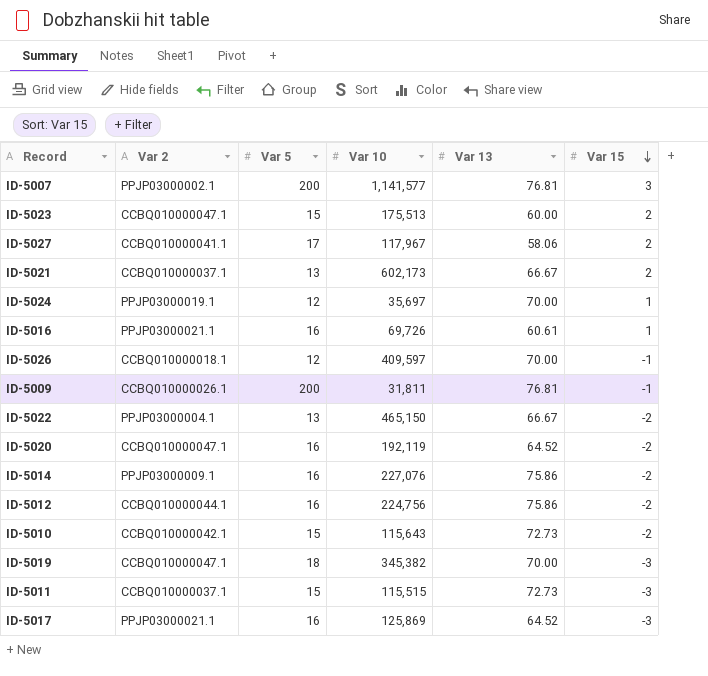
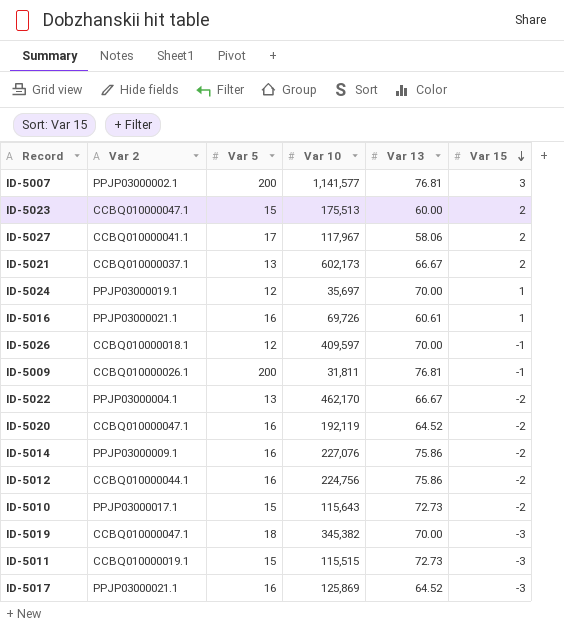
ID-5022 | Var 10: 465,150 -> 462,170
ID-5010 | Var 2: CCBQ010000042.1 -> PPJP03000017.1
ID-5011 | Var 2: CCBQ010000037.1 -> CCBQ010000019.1

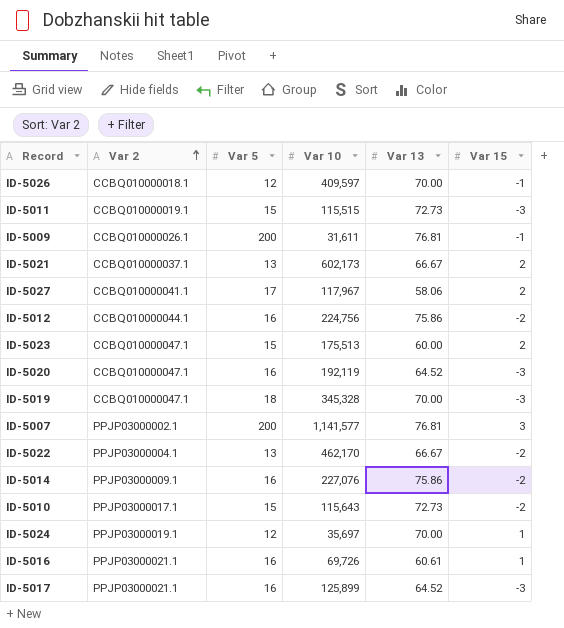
row order: Var 15 descending -> Var 2 ascending
ID-5009 | Var 10: 31,811 -> 31,611
ID-5020 | Var 15: -2 -> -3
ID-5019 | Var 10: 345,382 -> 345,328
ID-5017 | Var 10: 125,869 -> 125,899

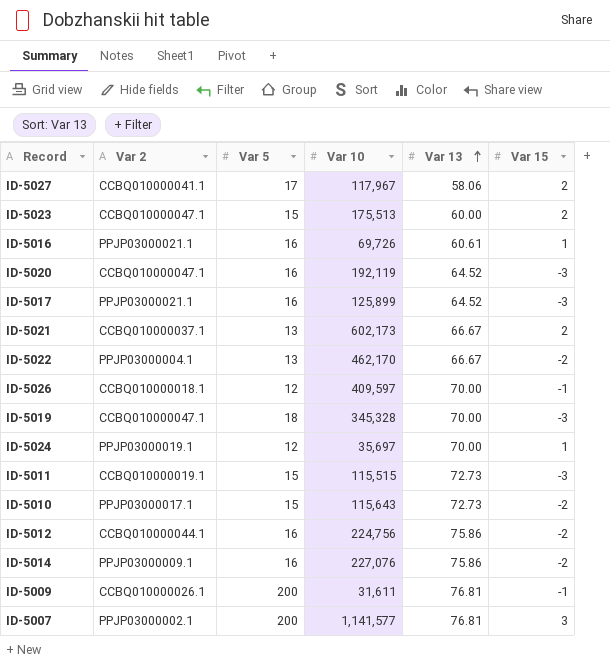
row order: Var 2 ascending -> Var 13 ascending

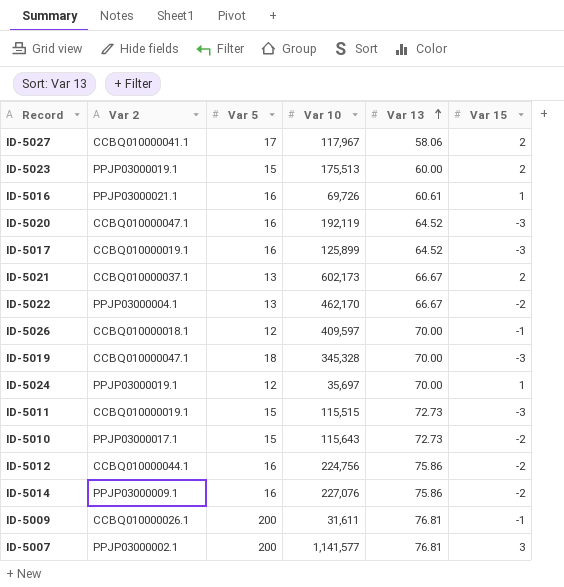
ID-5023 | Var 2: CCBQ010000047.1 -> PPJP03000019.1
ID-5017 | Var 2: PPJP03000021.1 -> CCBQ010000019.1

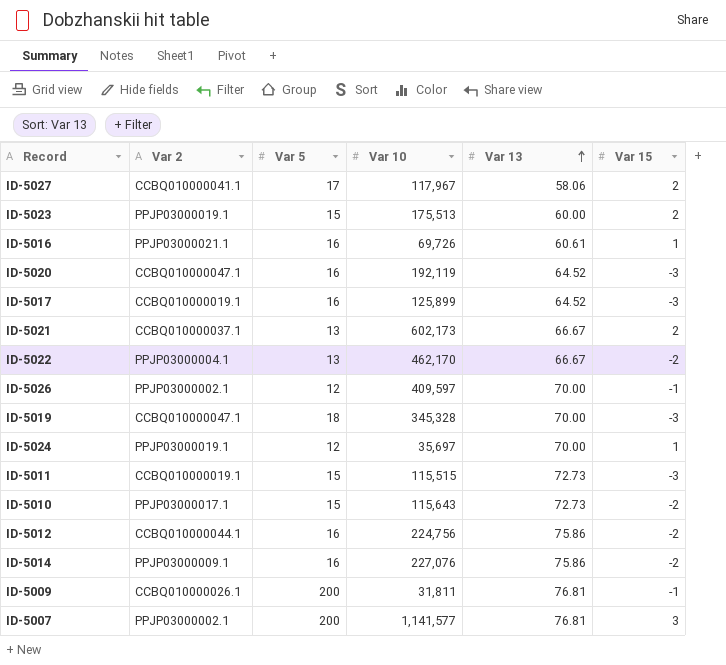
ID-5026 | Var 2: CCBQ010000018.1 -> PPJP03000002.1
ID-5009 | Var 10: 31,611 -> 31,811

